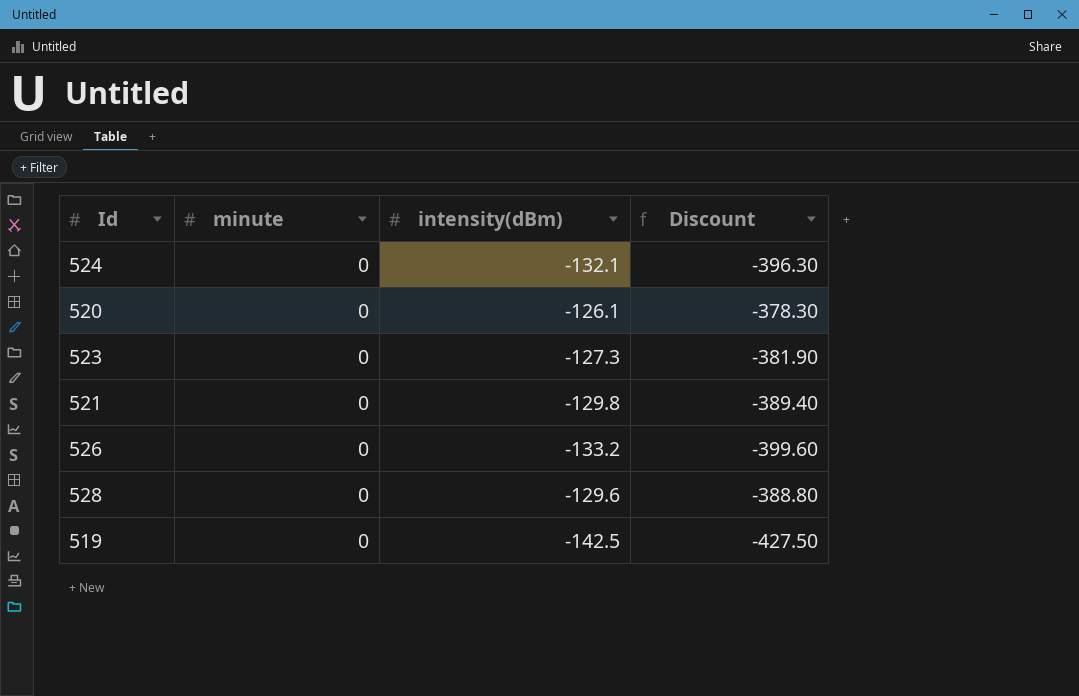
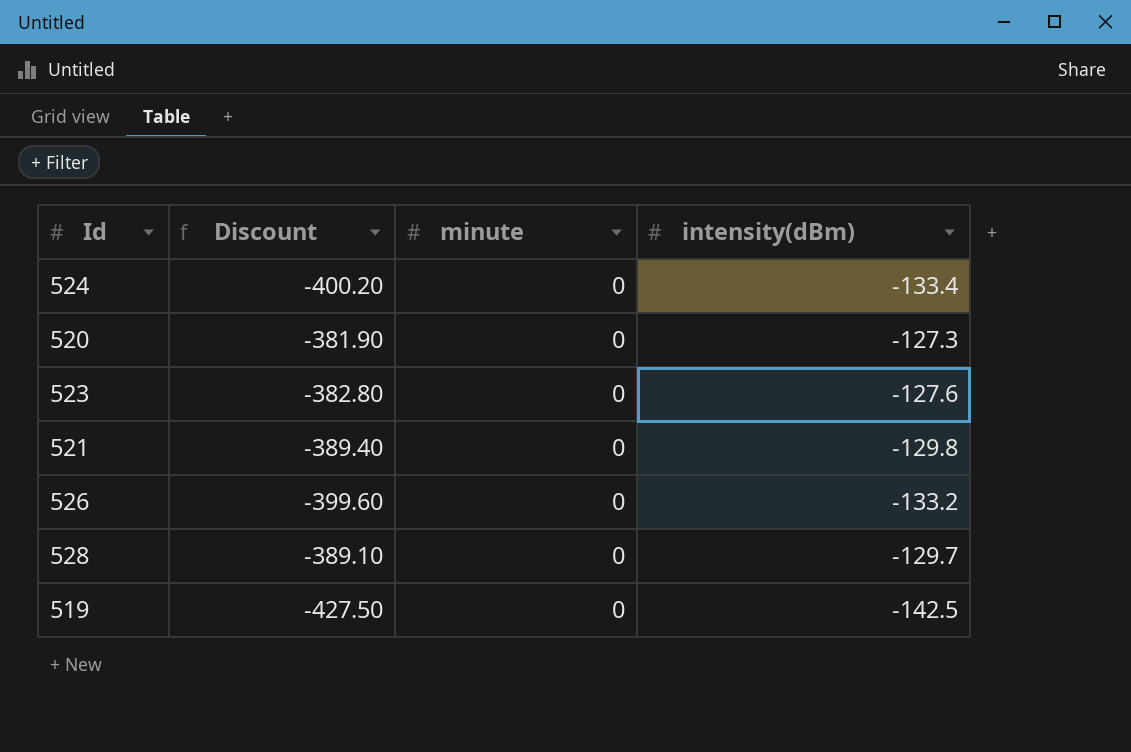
column Discount | position: 4 -> 2
524 | Discount: -396.30 -> -400.20
524 | intensity(dBm): -132.1 -> -133.4
520 | Discount: -378.30 -> -381.90
520 | intensity(dBm): -126.1 -> -127.3
523 | Discount: -381.90 -> -382.80
523 | intensity(dBm): -127.3 -> -127.6
528 | Discount: -388.80 -> -389.10
528 | intensity(dBm): -129.6 -> -129.7

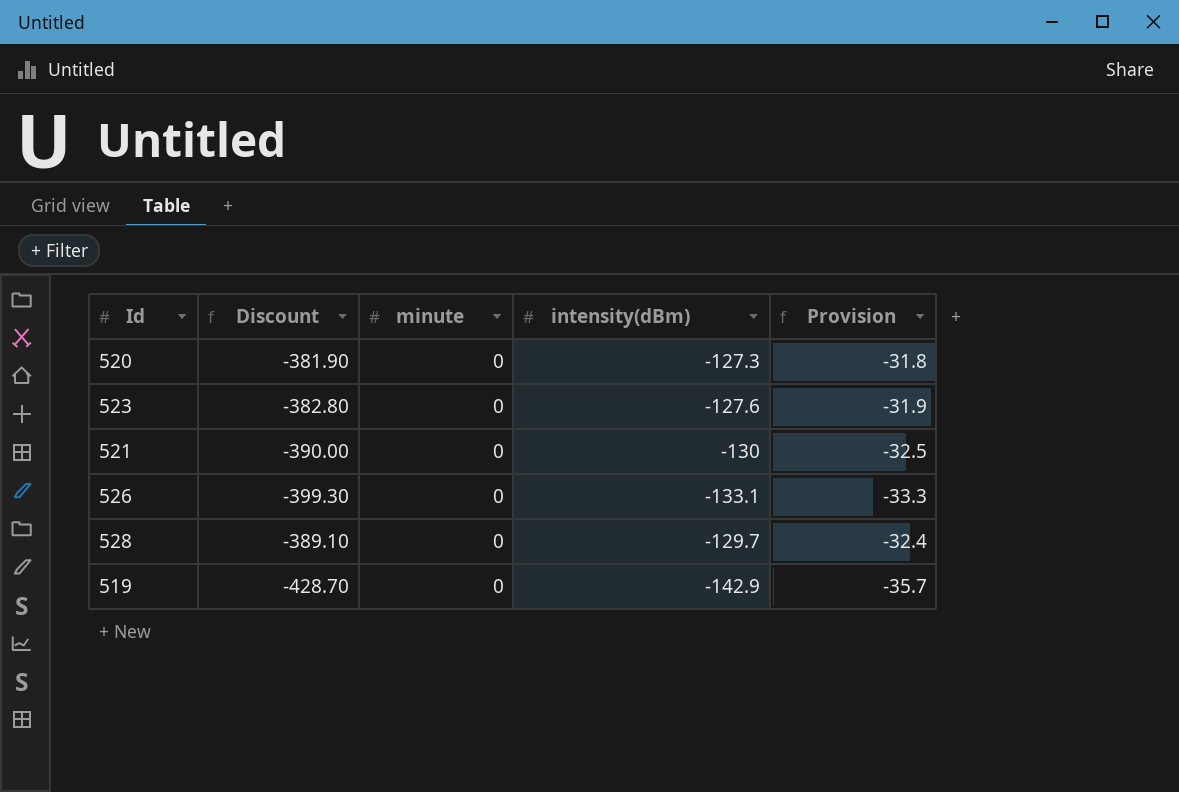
column Provision | formula: none -> [intensity(dBm)] * 0.25
row 524: -400.20 | 0 | -133.4 -> none
521 | Discount: -389.40 -> -390.00
521 | intensity(dBm): -129.8 -> -130
526 | Discount: -399.60 -> -399.30
526 | intensity(dBm): -133.2 -> -133.1
519 | Discount: -427.50 -> -428.70
519 | intensity(dBm): -142.5 -> -142.9

